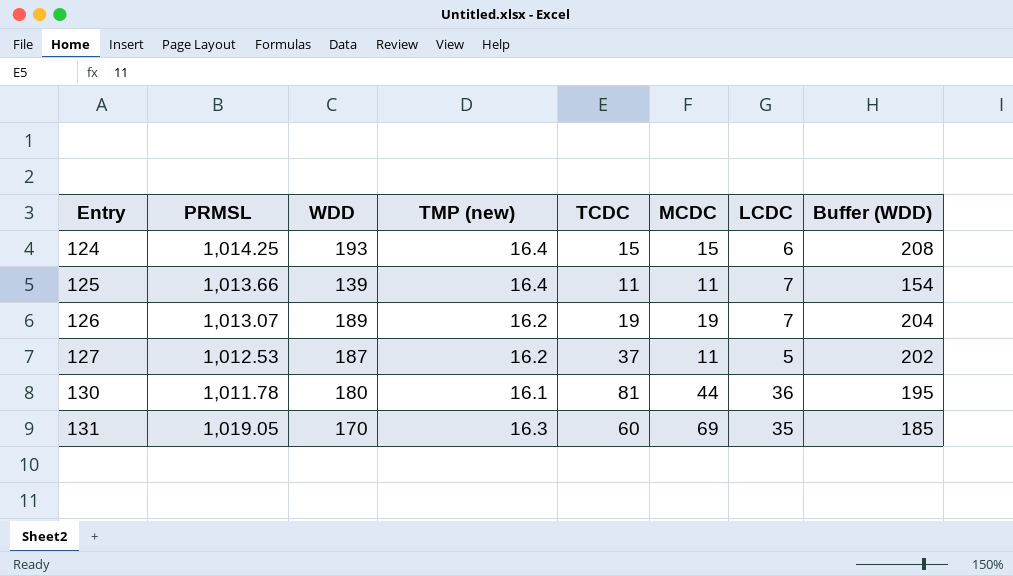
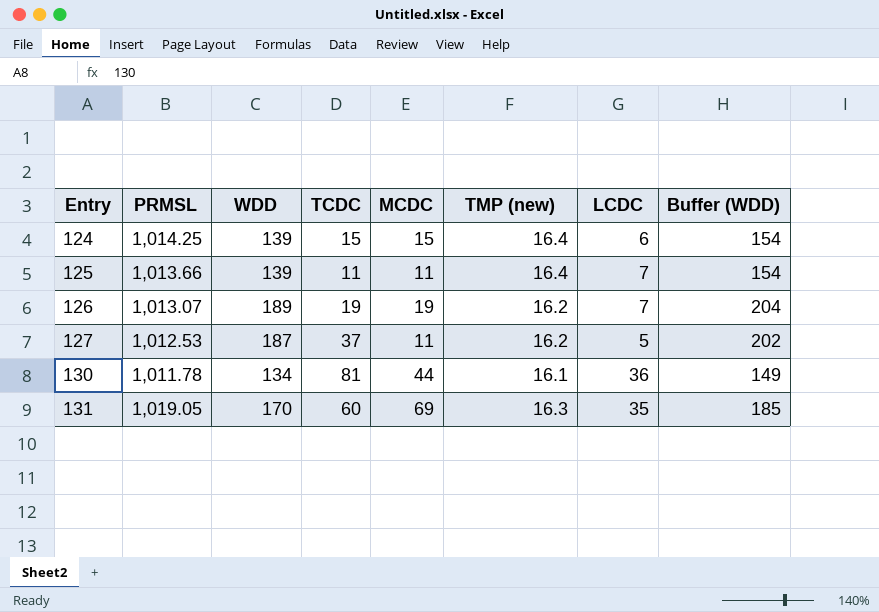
column TMP (new) | position: 4 -> 6
124 | WDD: 193 -> 139
124 | Buffer (WDD): 208 -> 154
130 | WDD: 180 -> 134
130 | Buffer (WDD): 195 -> 149

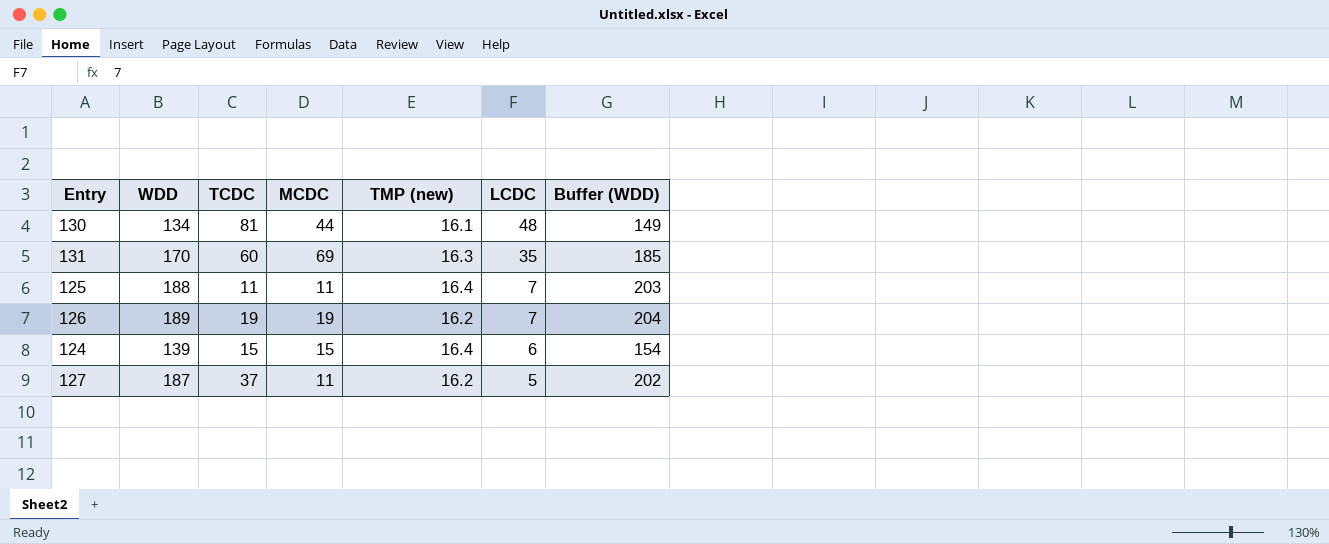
row order: Entry ascending -> LCDC descending
column PRMSL | position: 2 -> none
130 | LCDC: 36 -> 48
125 | WDD: 139 -> 188
125 | Buffer (WDD): 154 -> 203

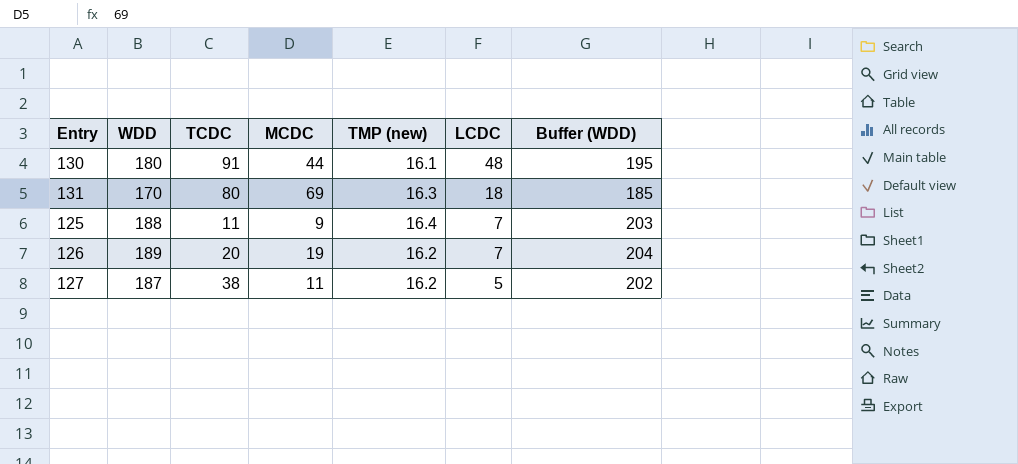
row 124: 139 | 15 | 15 | 16.4 | 6 | 154 -> none
130 | WDD: 134 -> 180
130 | TCDC: 81 -> 91
130 | Buffer (WDD): 149 -> 195
131 | TCDC: 60 -> 80
131 | LCDC: 35 -> 18
125 | MCDC: 11 -> 9
126 | TCDC: 19 -> 20
127 | TCDC: 37 -> 38

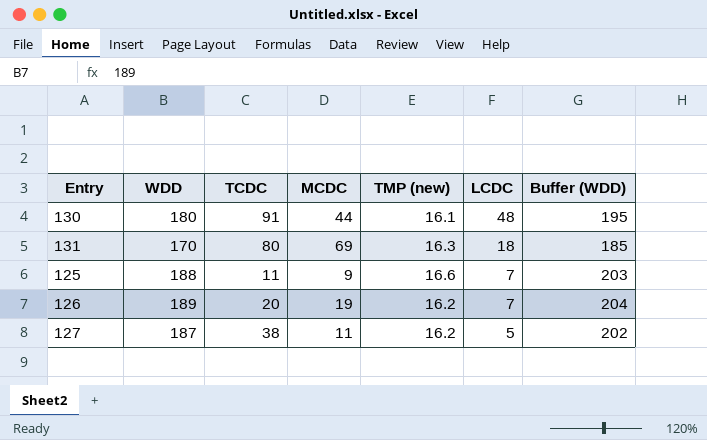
125 | TMP (new): 16.4 -> 16.6

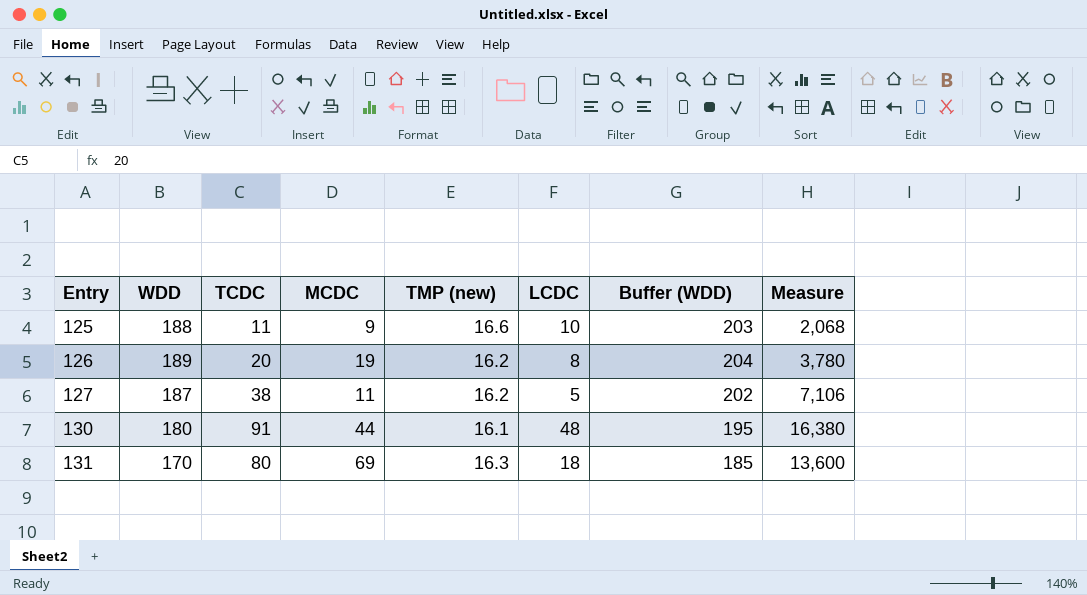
row order: LCDC descending -> Entry ascending
column Measure | formula: none -> [WDD] * [TCDC]
125 | LCDC: 7 -> 10
126 | LCDC: 7 -> 8

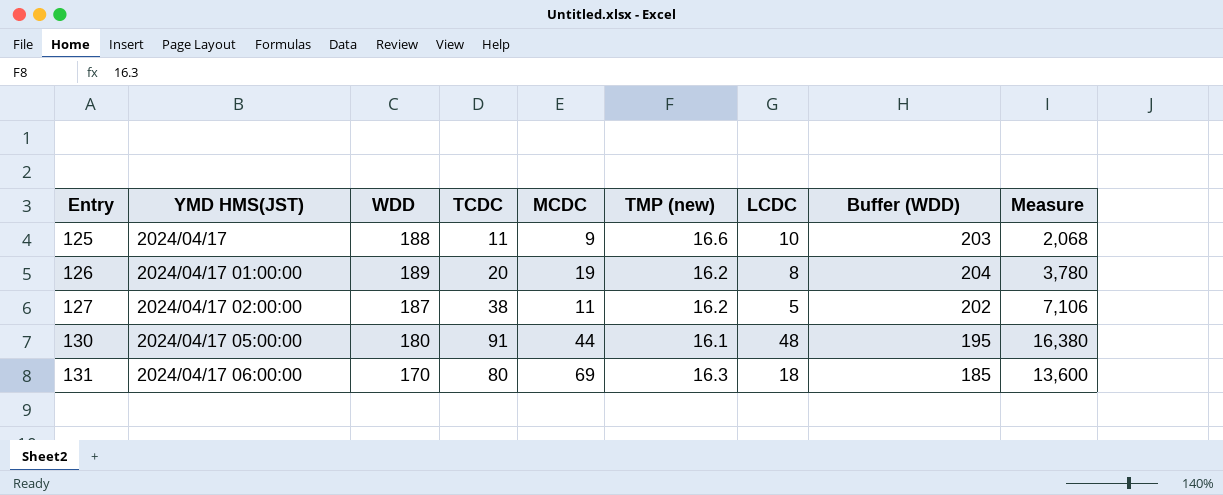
column YMD HMS(JST) | position: none -> 2

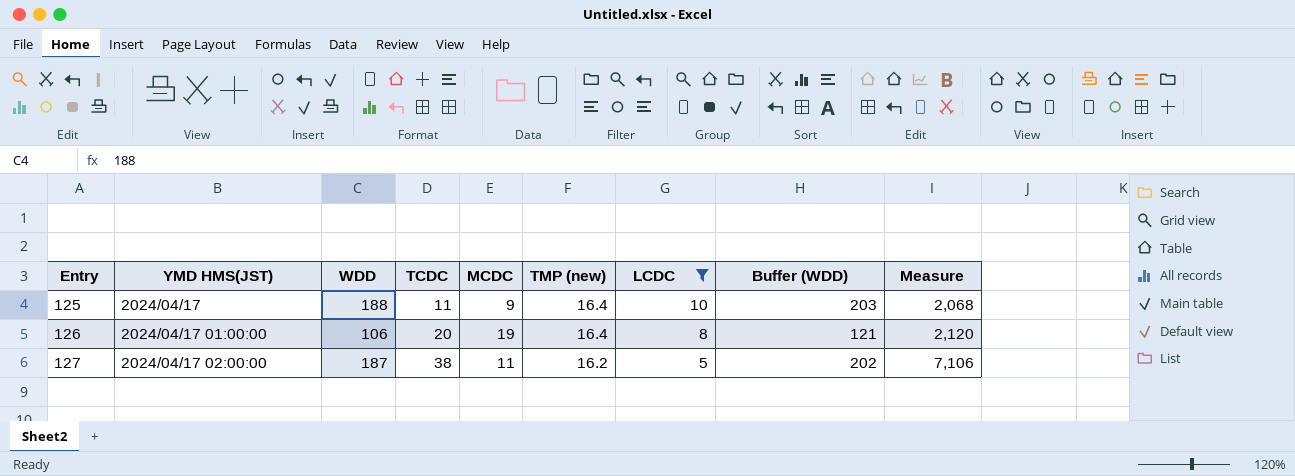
filter: none -> LCDC <= 10
125 | TMP (new): 16.6 -> 16.4
126 | WDD: 189 -> 106
126 | TMP (new): 16.2 -> 16.4
126 | Buffer (WDD): 204 -> 121
126 | Measure: 3,780 -> 2,120

